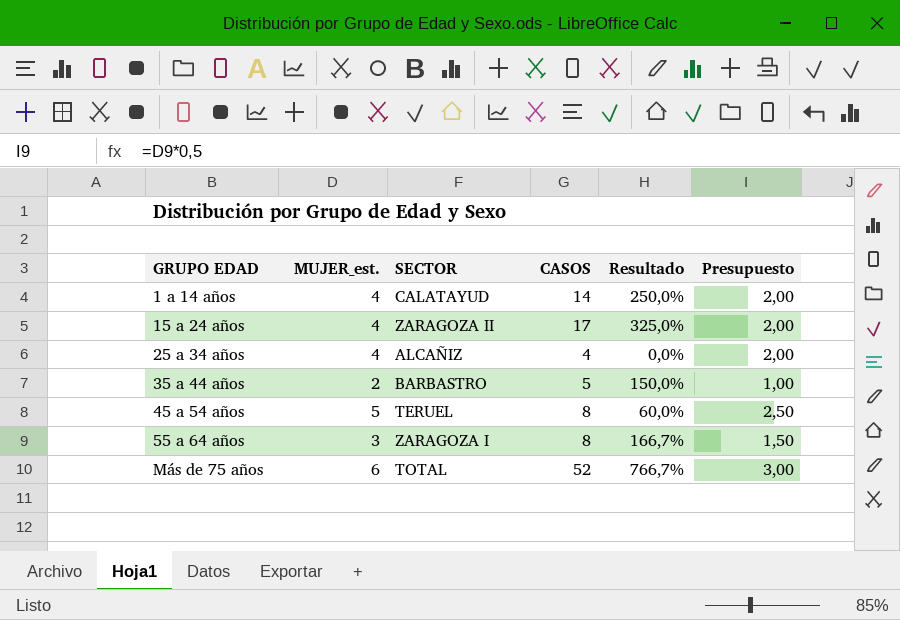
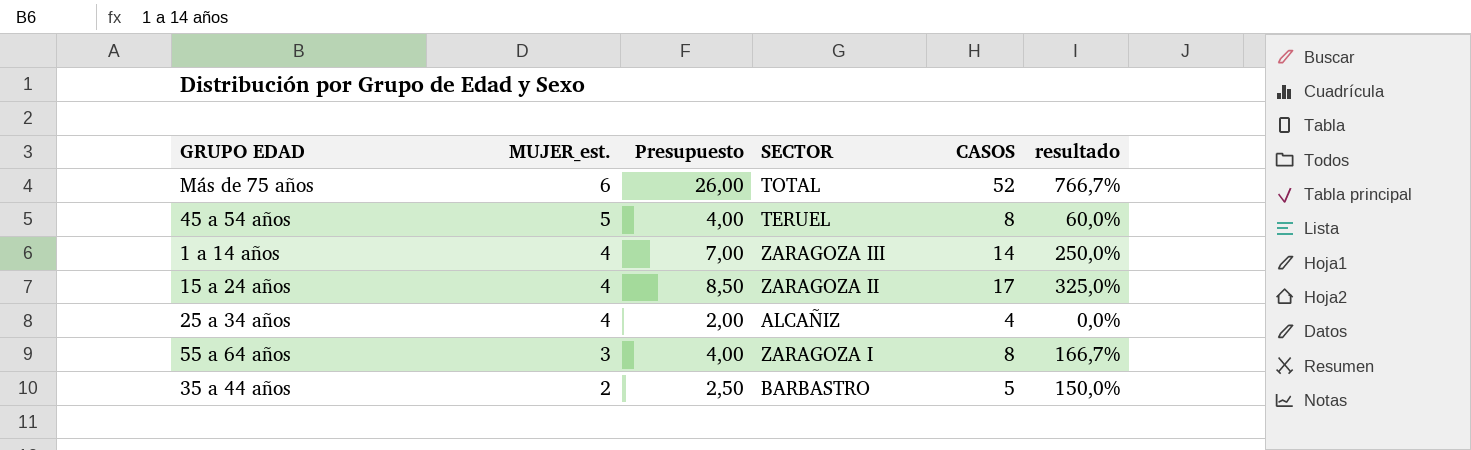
row order: GRUPO EDAD ascending -> MUJER_est. descending
column Presupuesto | formula: [MUJER_est.] * 0,5 -> [CASOS] * 0,5
column Presupuesto | position: 6 -> 3
column name: Resultado -> resultado
1 a 14 años | SECTOR: CALATAYUD -> ZARAGOZA III

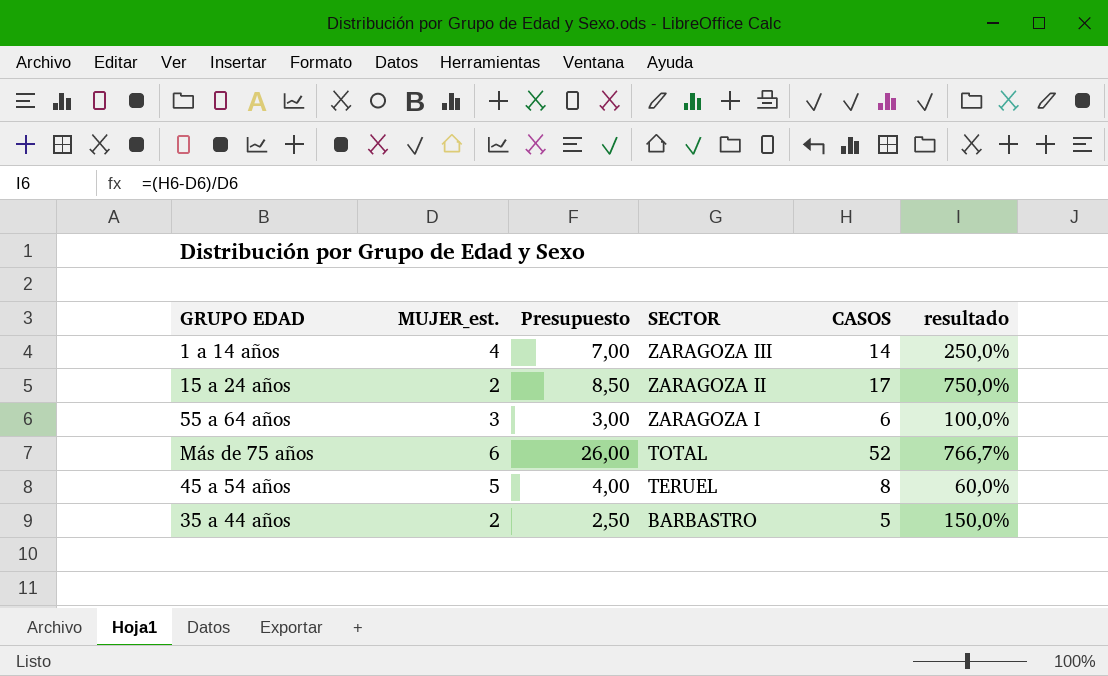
row order: MUJER_est. descending -> SECTOR descending
row 25 a 34 años: 4 | 2,00 | ALCAÑIZ | 4 | 0,0% -> none
15 a 24 años | MUJER_est.: 4 -> 2
15 a 24 años | resultado: 325,0% -> 750,0%
55 a 64 años | Presupuesto: 4,00 -> 3,00
55 a 64 años | CASOS: 8 -> 6
55 a 64 años | resultado: 166,7% -> 100,0%

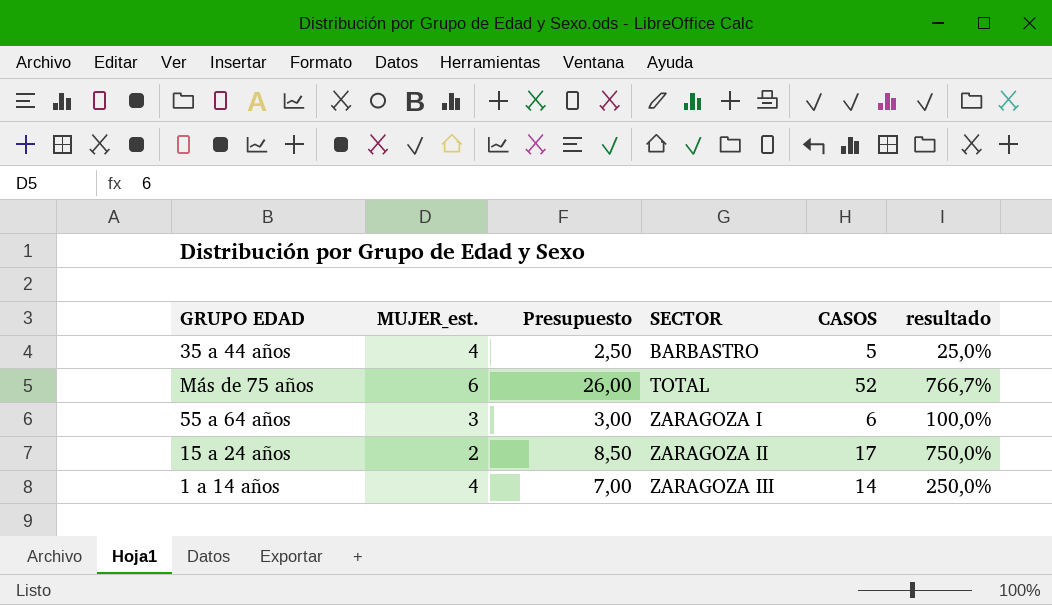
row order: SECTOR descending -> SECTOR ascending
row 45 a 54 años: 5 | 4,00 | TERUEL | 8 | 60,0% -> none
35 a 44 años | MUJER_est.: 2 -> 4
35 a 44 años | resultado: 150,0% -> 25,0%

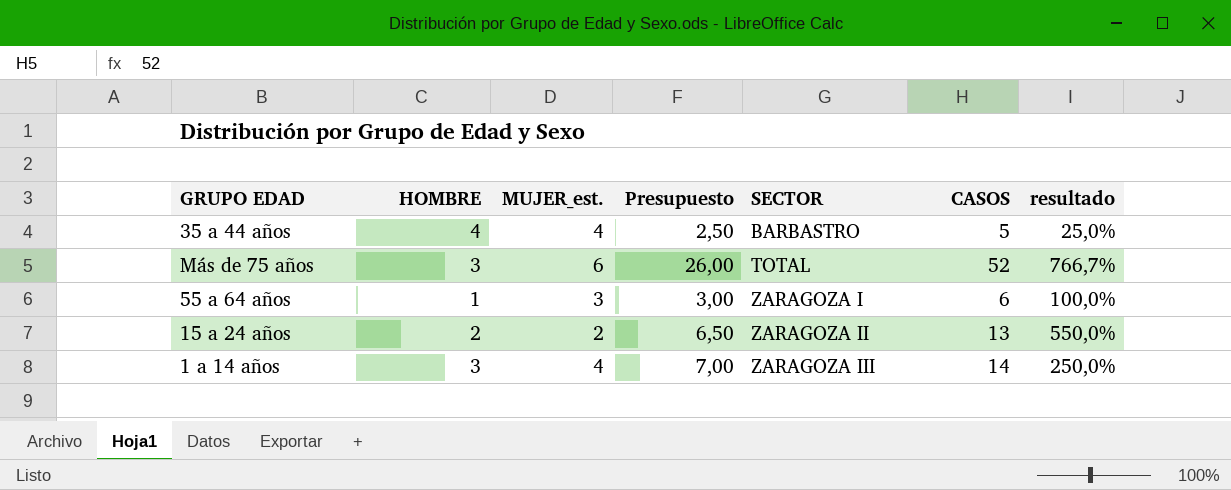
column HOMBRE | position: none -> 2
15 a 24 años | Presupuesto: 8,50 -> 6,50
15 a 24 años | CASOS: 17 -> 13
15 a 24 años | resultado: 750,0% -> 550,0%

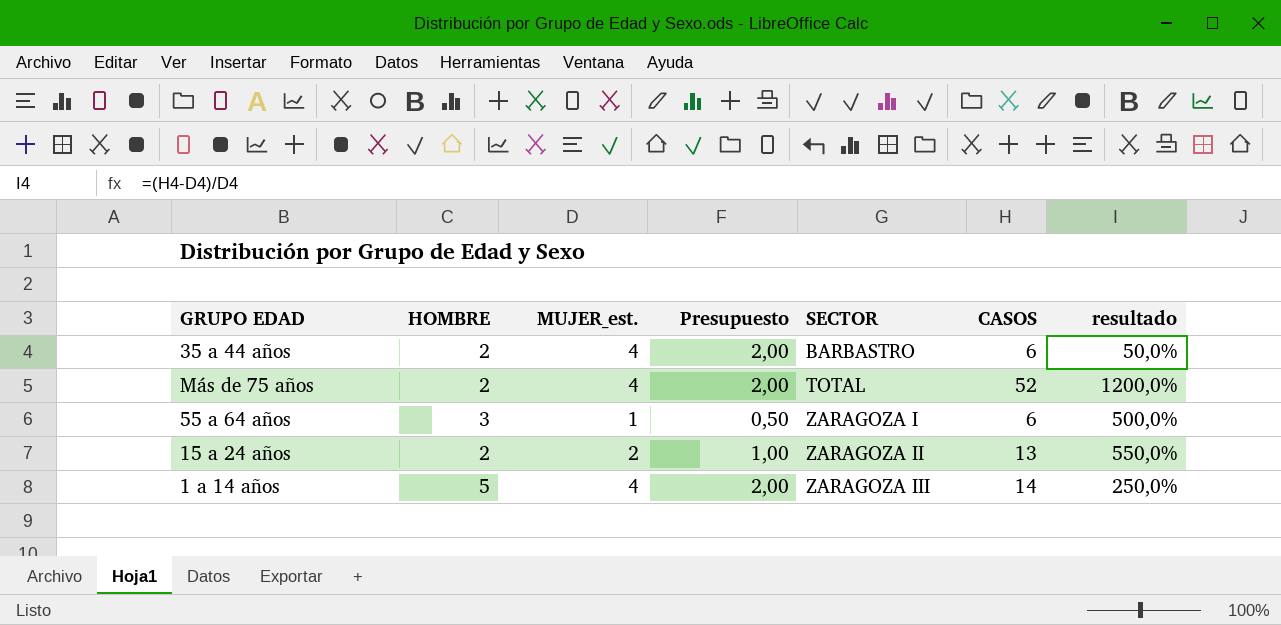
column Presupuesto | formula: [CASOS] * 0,5 -> [MUJER_est.] * 0,5
35 a 44 años | HOMBRE: 4 -> 2
35 a 44 años | CASOS: 5 -> 6
35 a 44 años | resultado: 25,0% -> 50,0%
Más de 75 años | HOMBRE: 3 -> 2
Más de 75 años | MUJER_est.: 6 -> 4
Más de 75 años | resultado: 766,7% -> 1200,0%
55 a 64 años | HOMBRE: 1 -> 3
55 a 64 años | MUJER_est.: 3 -> 1
55 a 64 años | resultado: 100,0% -> 500,0%
1 a 14 años | HOMBRE: 3 -> 5

